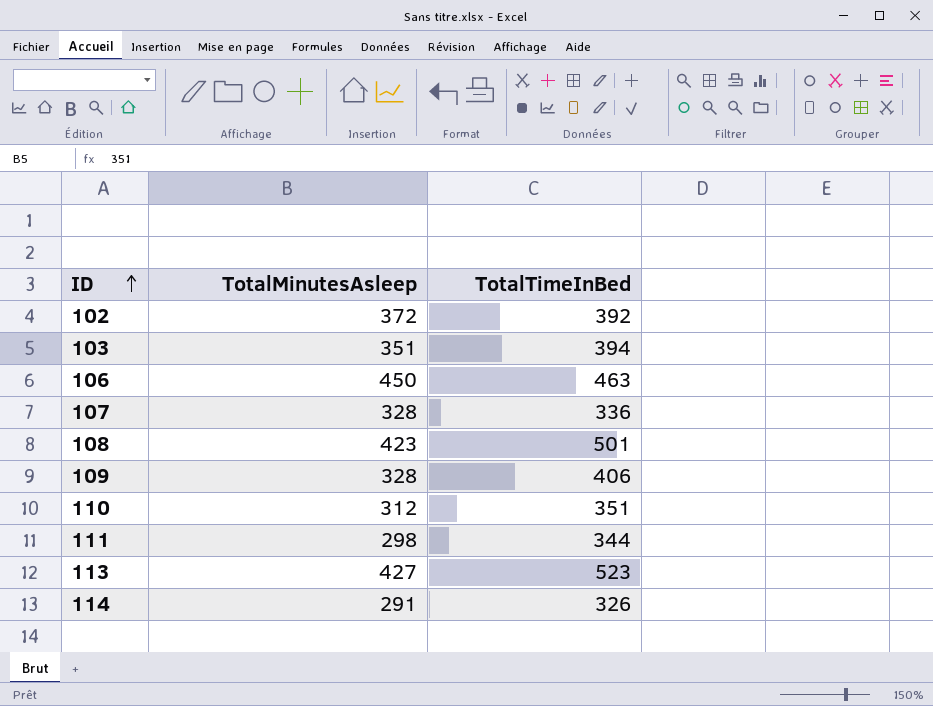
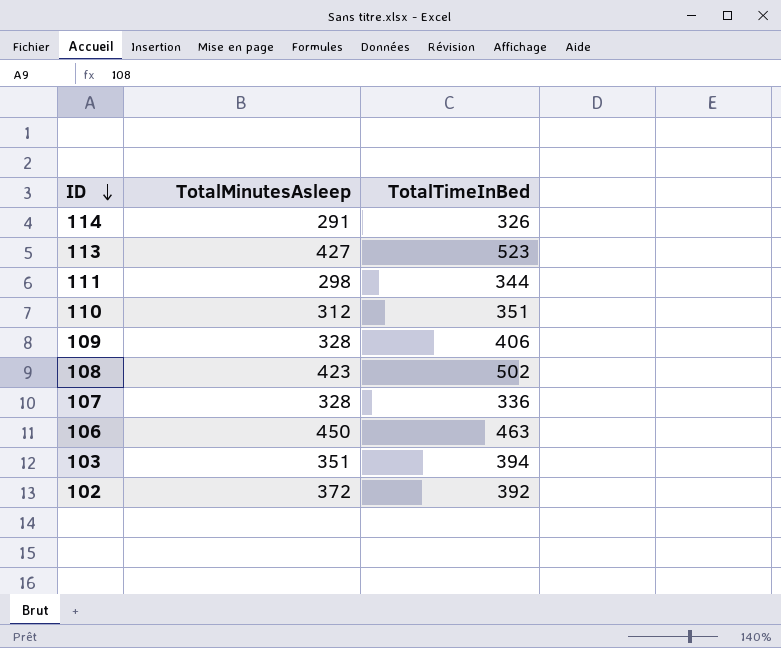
row order: ID ascending -> ID descending
108 | TotalTimeInBed: 501 -> 502

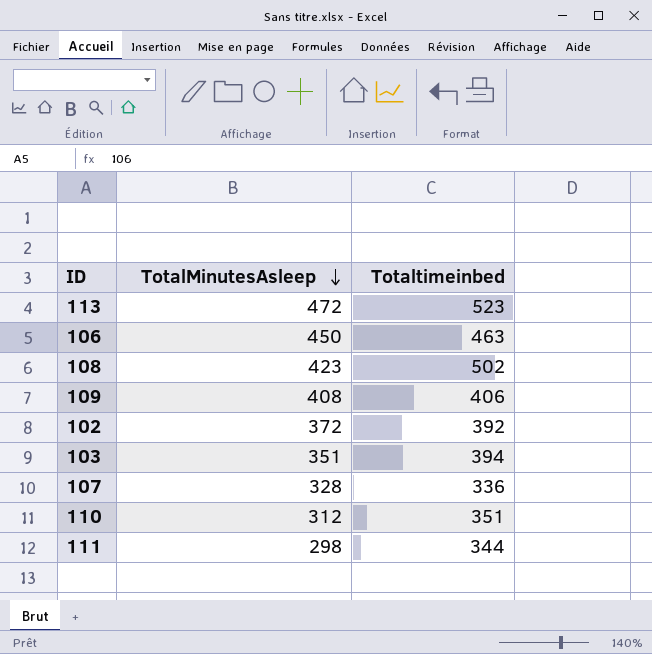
row order: ID descending -> TotalMinutesAsleep descending
column name: TotalTimeInBed -> Totaltimeinbed
row 114: 291 | 326 -> none
113 | TotalMinutesAsleep: 427 -> 472
109 | TotalMinutesAsleep: 328 -> 408

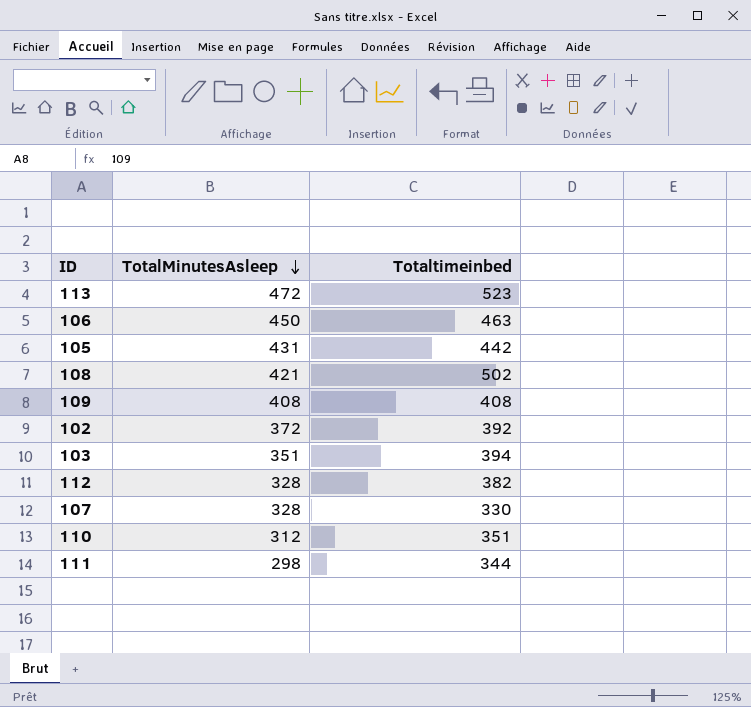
row 105: none -> 431 | 442
108 | TotalMinutesAsleep: 423 -> 421
109 | Totaltimeinbed: 406 -> 408
row 112: none -> 328 | 382
107 | Totaltimeinbed: 336 -> 330

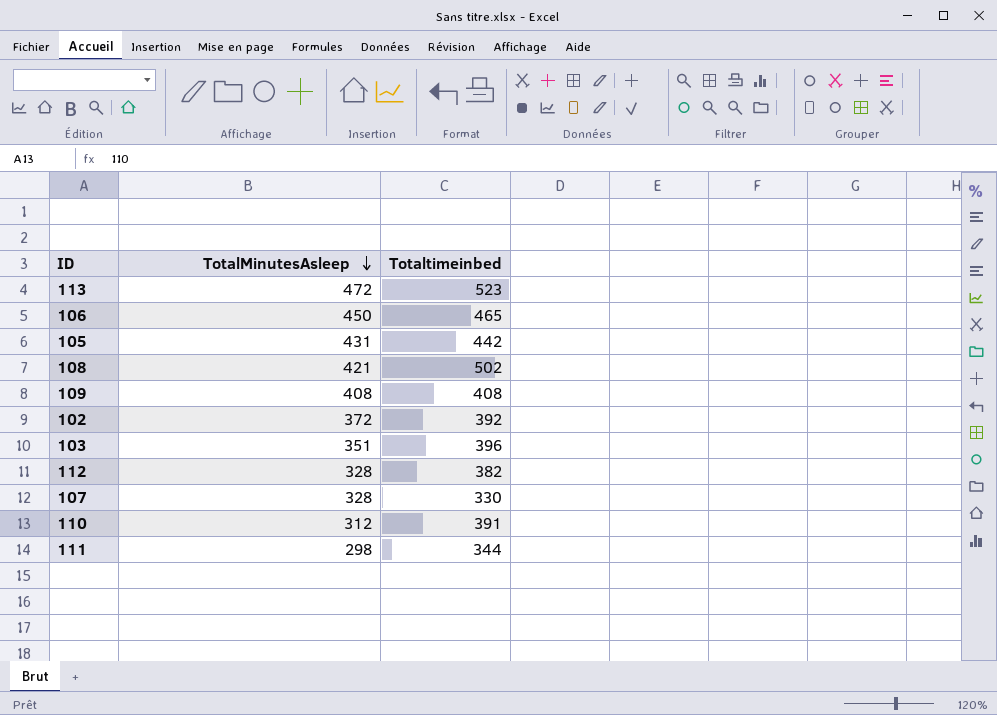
106 | Totaltimeinbed: 463 -> 465
103 | Totaltimeinbed: 394 -> 396
110 | Totaltimeinbed: 351 -> 391

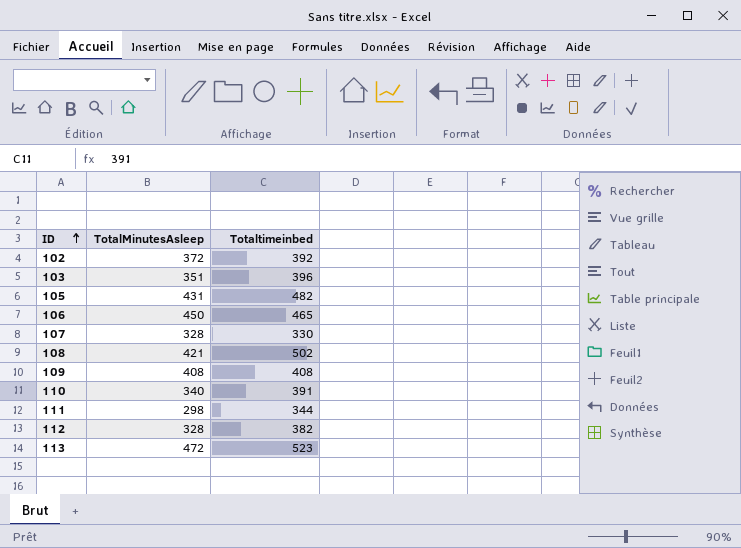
row order: TotalMinutesAsleep descending -> ID ascending
105 | Totaltimeinbed: 442 -> 482
110 | TotalMinutesAsleep: 312 -> 340

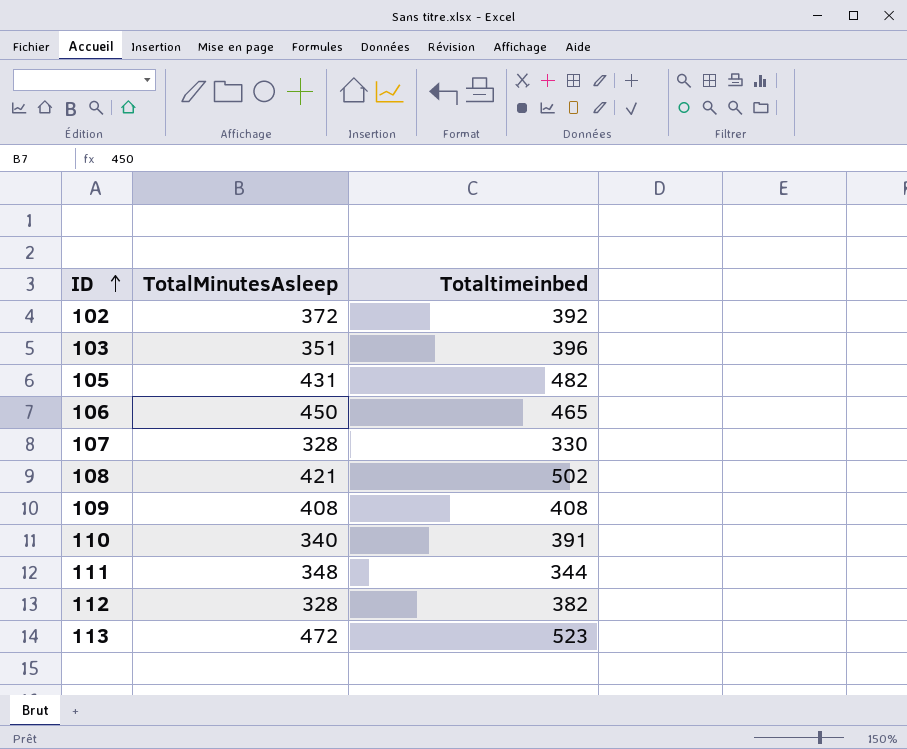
111 | TotalMinutesAsleep: 298 -> 348

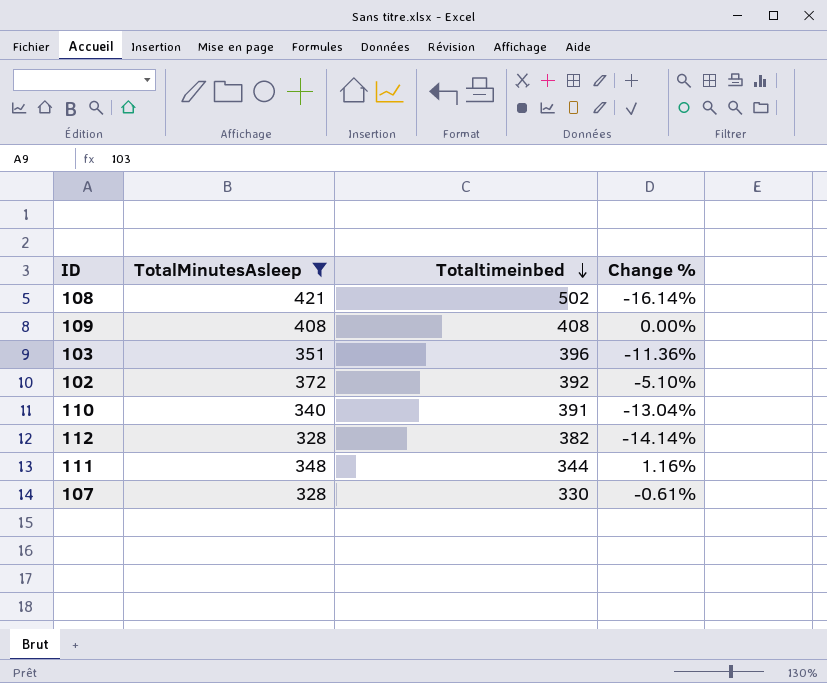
filter: none -> TotalMinutesAsleep <= 421
row order: ID ascending -> Totaltimeinbed descending
column Change % | formula: none -> ([TotalMinutesAsleep] - [Totaltimeinbed]) / [Totaltimeinbed]

